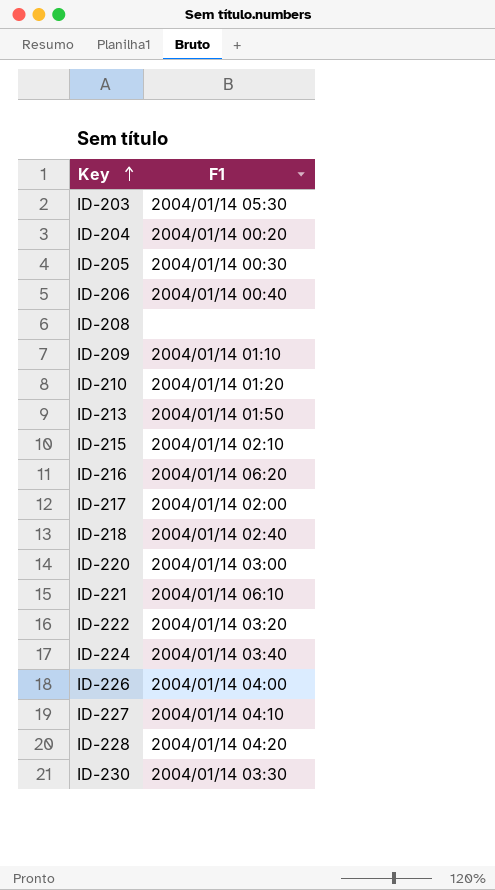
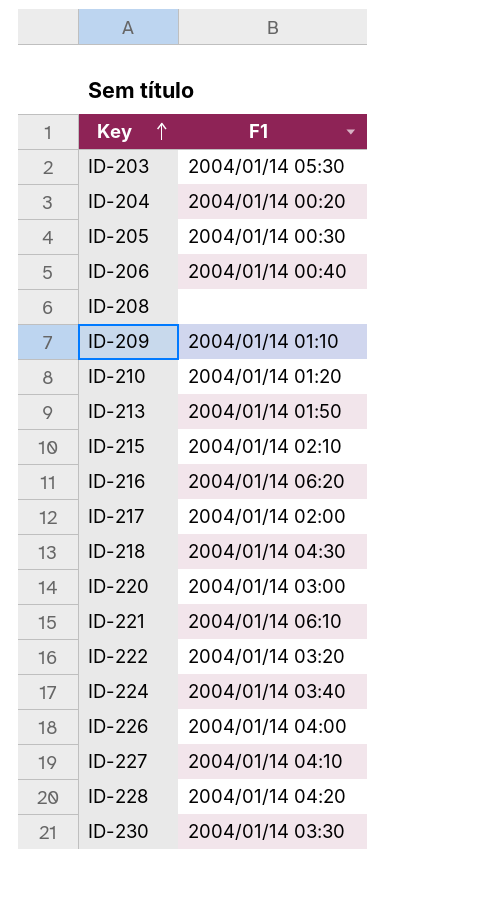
ID-218 | F1: 2004/01/14 02:40 -> 2004/01/14 04:30

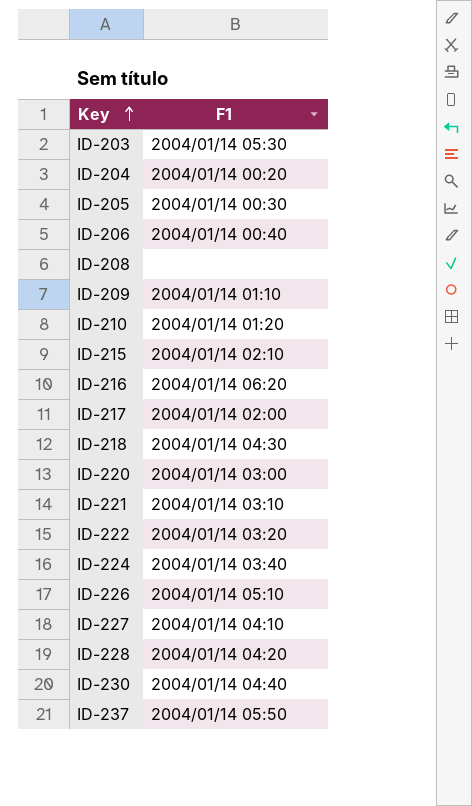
row ID-213: 2004/01/14 01:50 -> none
ID-221 | F1: 2004/01/14 06:10 -> 2004/01/14 03:10
ID-226 | F1: 2004/01/14 04:00 -> 2004/01/14 05:10
ID-230 | F1: 2004/01/14 03:30 -> 2004/01/14 04:40
row ID-237: none -> 2004/01/14 05:50

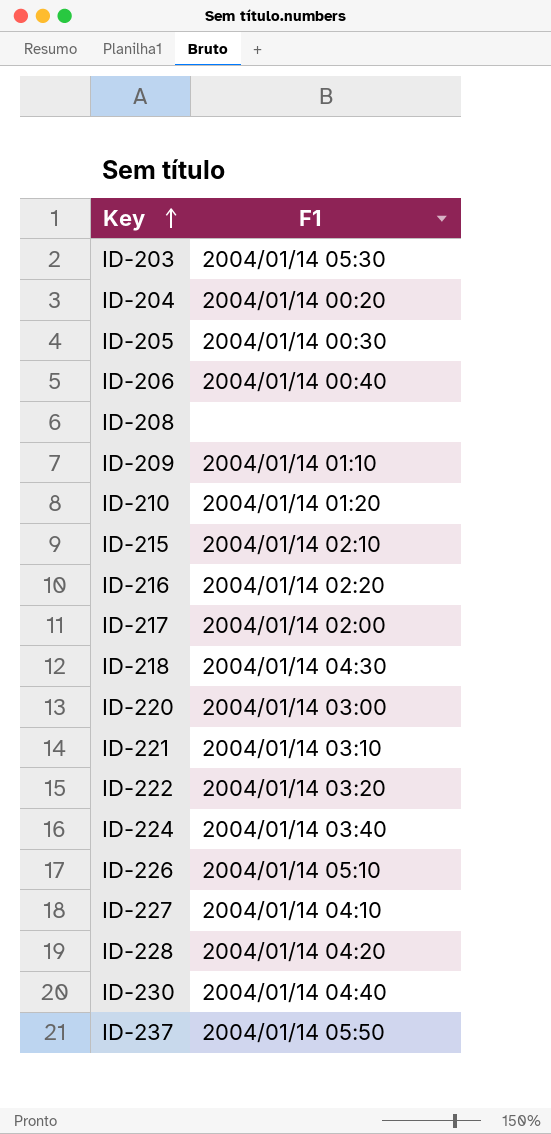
ID-216 | F1: 2004/01/14 06:20 -> 2004/01/14 02:20

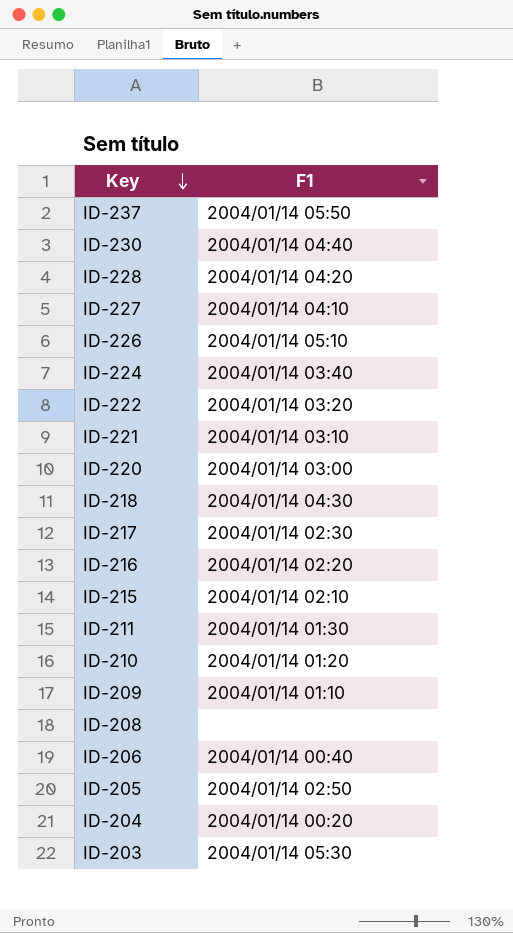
row order: Key ascending -> Key descending
ID-217 | F1: 2004/01/14 02:00 -> 2004/01/14 02:30
row ID-211: none -> 2004/01/14 01:30
ID-205 | F1: 2004/01/14 00:30 -> 2004/01/14 02:50

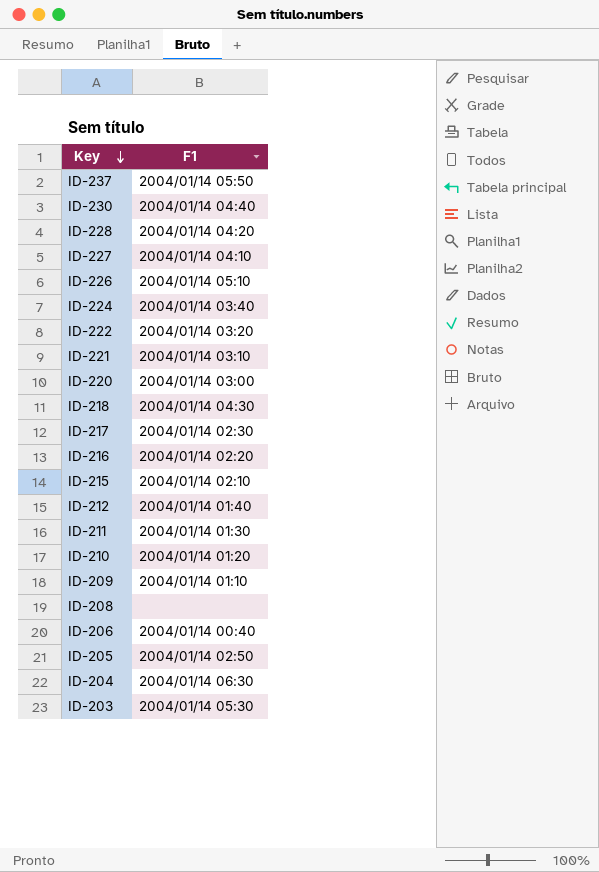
row ID-212: none -> 2004/01/14 01:40
ID-204 | F1: 2004/01/14 00:20 -> 2004/01/14 06:30

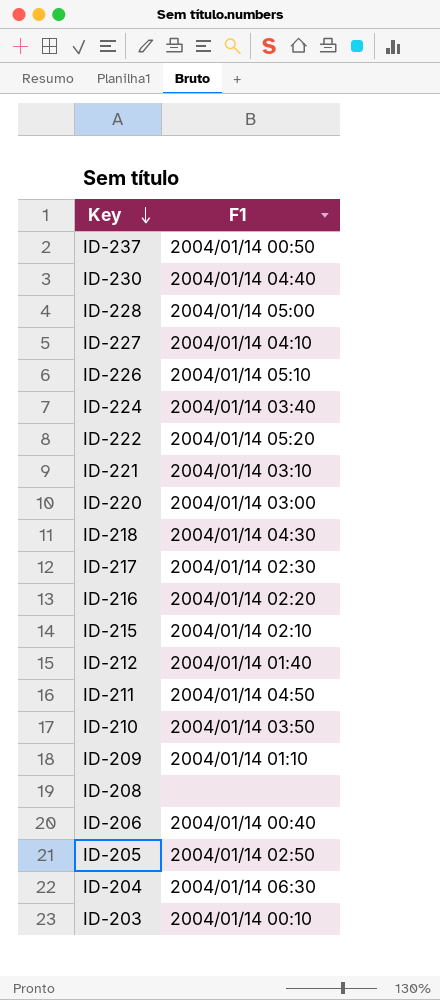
ID-237 | F1: 2004/01/14 05:50 -> 2004/01/14 00:50
ID-228 | F1: 2004/01/14 04:20 -> 2004/01/14 05:00
ID-222 | F1: 2004/01/14 03:20 -> 2004/01/14 05:20
ID-211 | F1: 2004/01/14 01:30 -> 2004/01/14 04:50
ID-210 | F1: 2004/01/14 01:20 -> 2004/01/14 03:50
ID-203 | F1: 2004/01/14 05:30 -> 2004/01/14 00:10

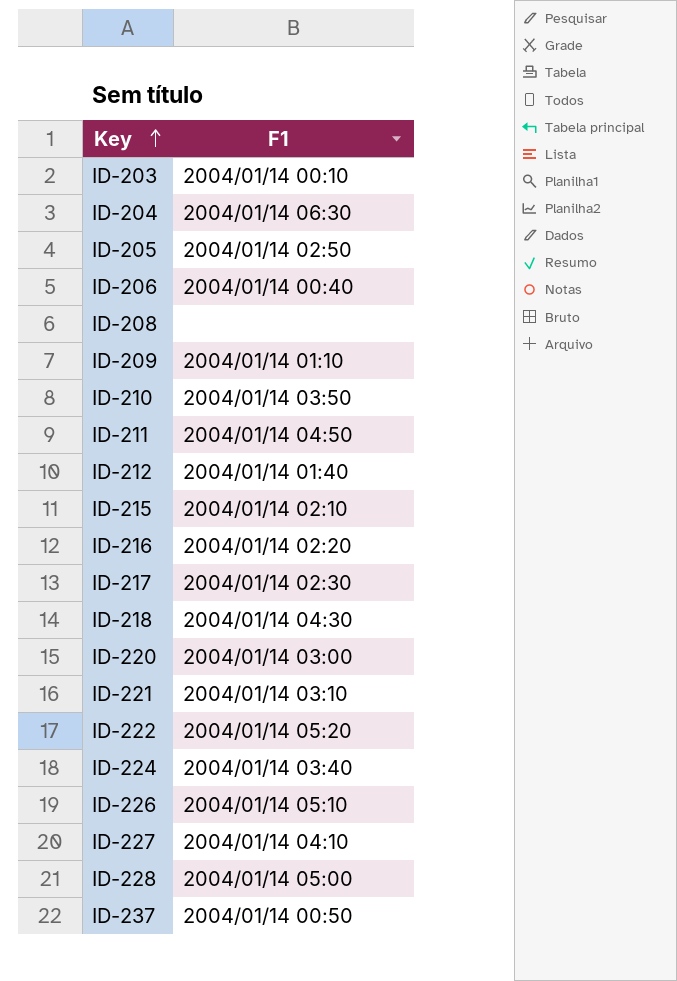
row order: Key descending -> Key ascending
row ID-230: 2004/01/14 04:40 -> none

